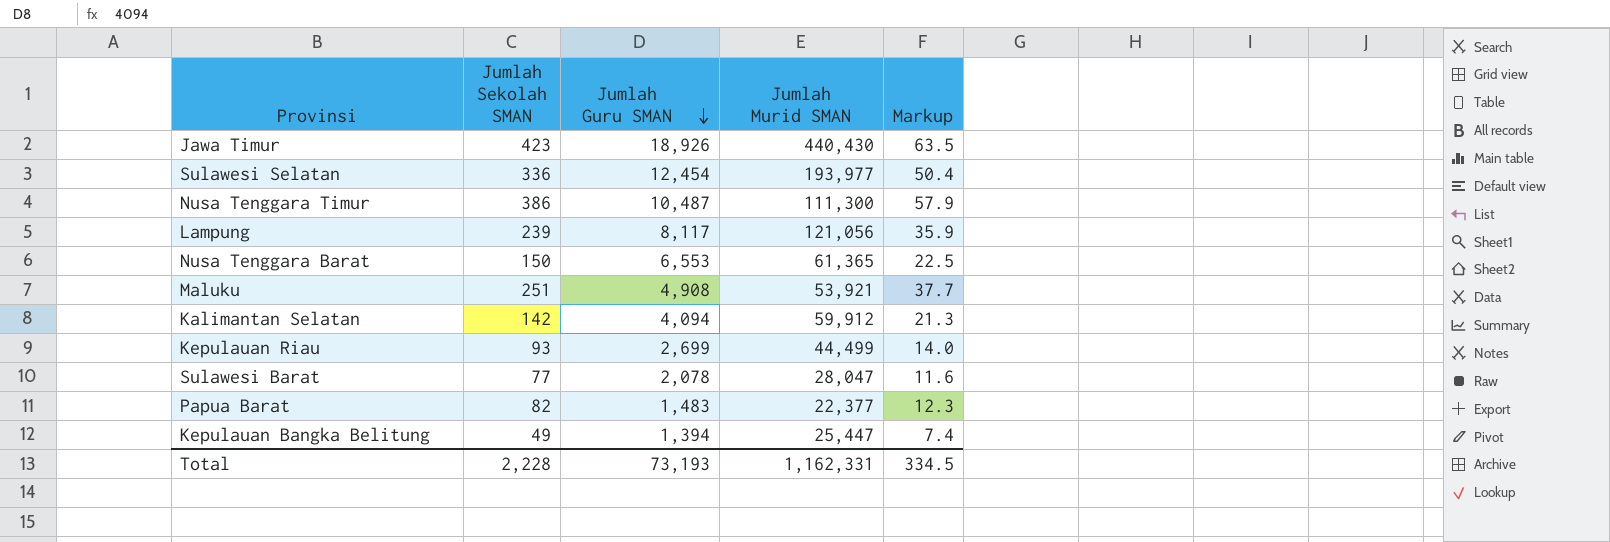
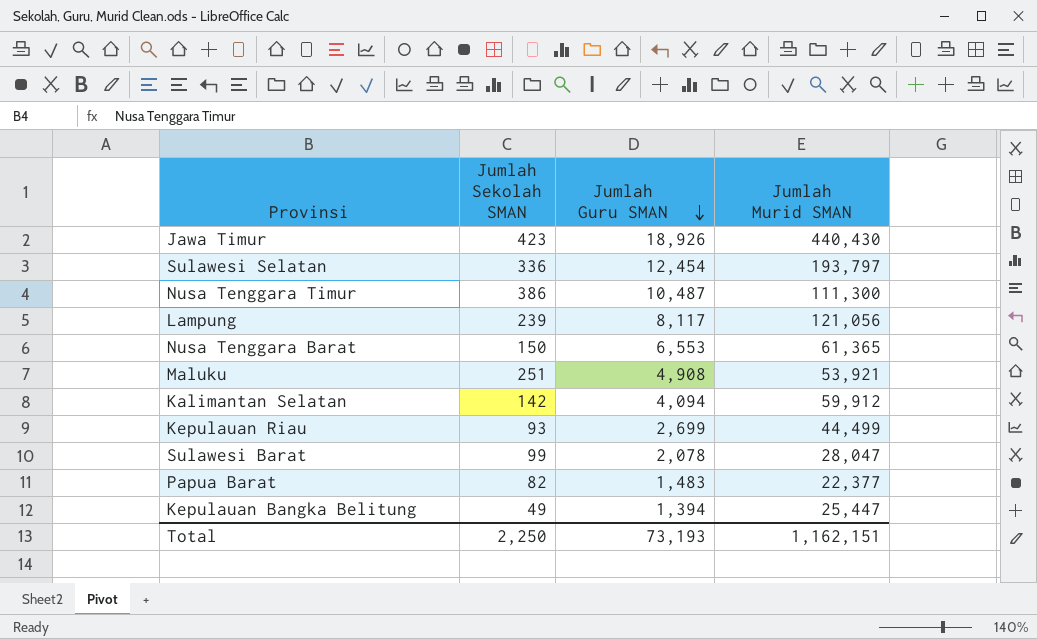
column Markup | formula: [Jumlah Sekolah SMAN] * 0.15 -> none
Sulawesi Selatan | Jumlah Murid SMAN: 193,977 -> 193,797
Sulawesi Barat | Jumlah Sekolah SMAN: 77 -> 99
Total | Jumlah Sekolah SMAN: 2,228 -> 2,250
Total | Jumlah Murid SMAN: 1,162,331 -> 1,162,151

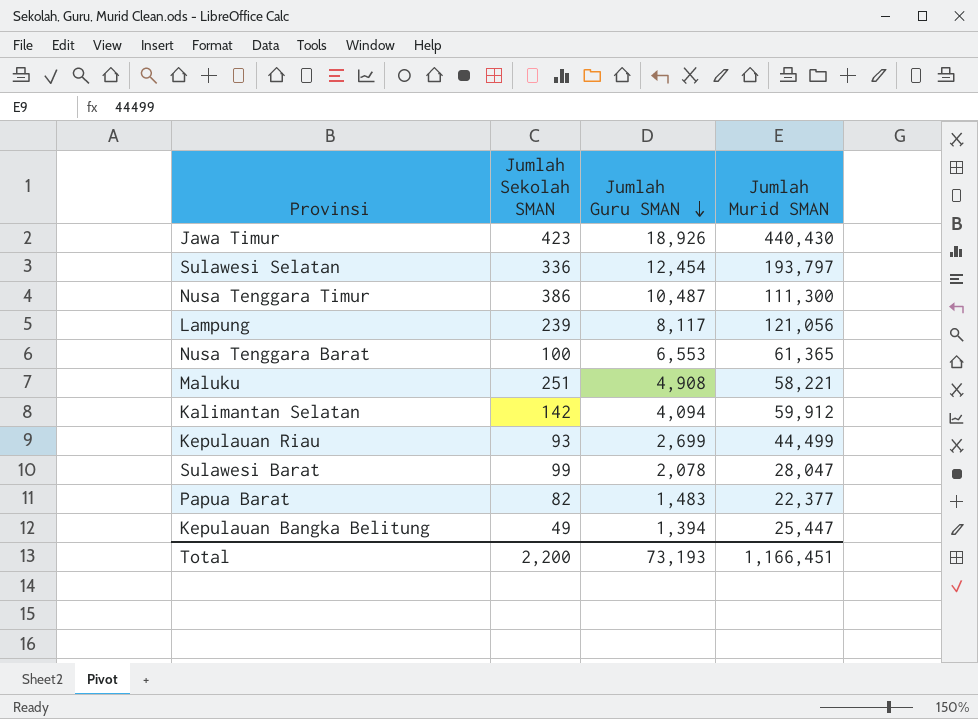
Nusa Tenggara Barat | Jumlah Sekolah SMAN: 150 -> 100
Maluku | Jumlah Murid SMAN: 53,921 -> 58,221
Total | Jumlah Sekolah SMAN: 2,250 -> 2,200
Total | Jumlah Murid SMAN: 1,162,151 -> 1,166,451

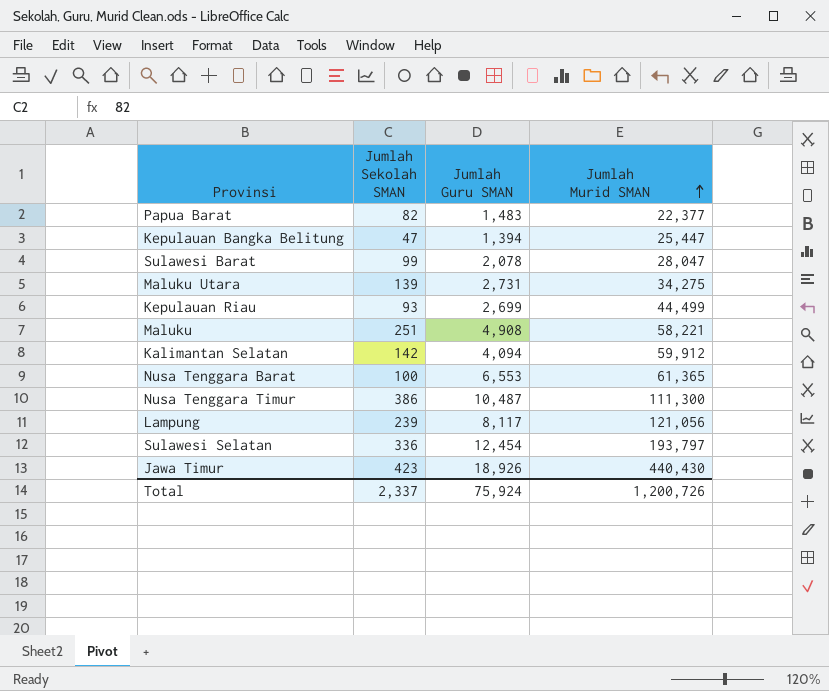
row order: Jumlah Guru SMAN descending -> Jumlah Murid SMAN ascending
Kepulauan Bangka Belitung | Jumlah Sekolah SMAN: 49 -> 47
row Maluku Utara: none -> 139 | 2,731 | 34,275
Total | Jumlah Sekolah SMAN: 2,200 -> 2,337
Total | Jumlah Guru SMAN: 73,193 -> 75,924
Total | Jumlah Murid SMAN: 1,166,451 -> 1,200,726

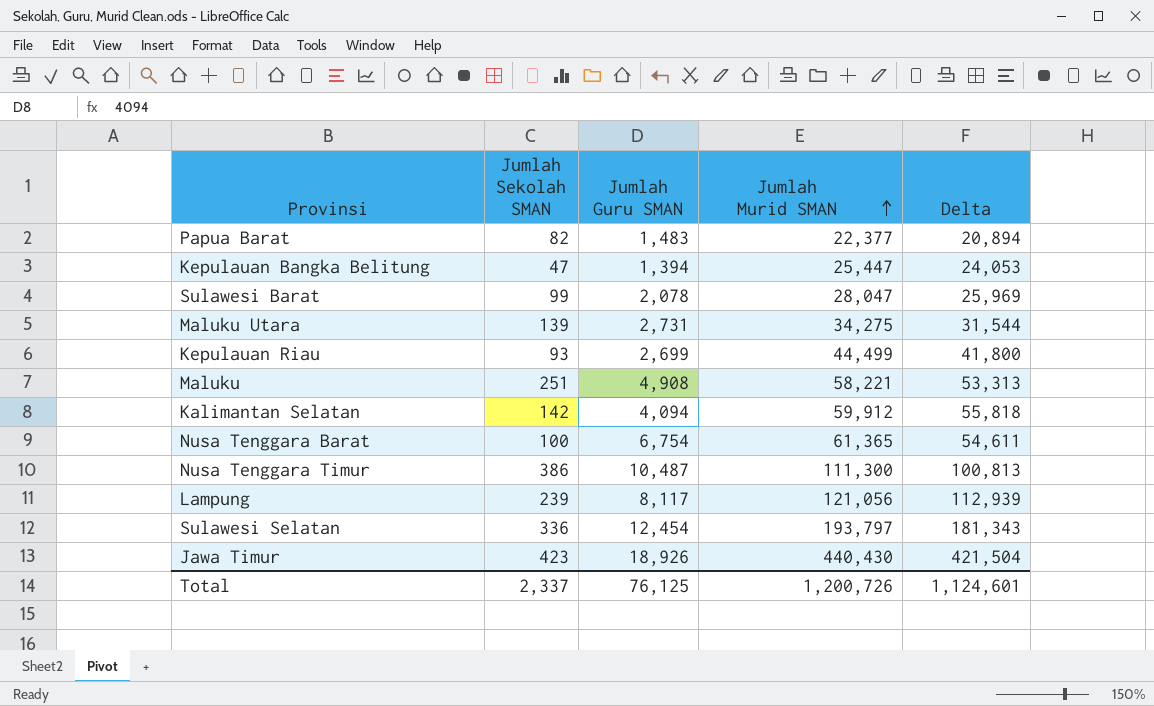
column Delta | formula: none -> [Jumlah Murid SMAN] - [Jumlah Guru SMAN]
Nusa Tenggara Barat | Jumlah Guru SMAN: 6,553 -> 6,754
Total | Jumlah Guru SMAN: 75,924 -> 76,125

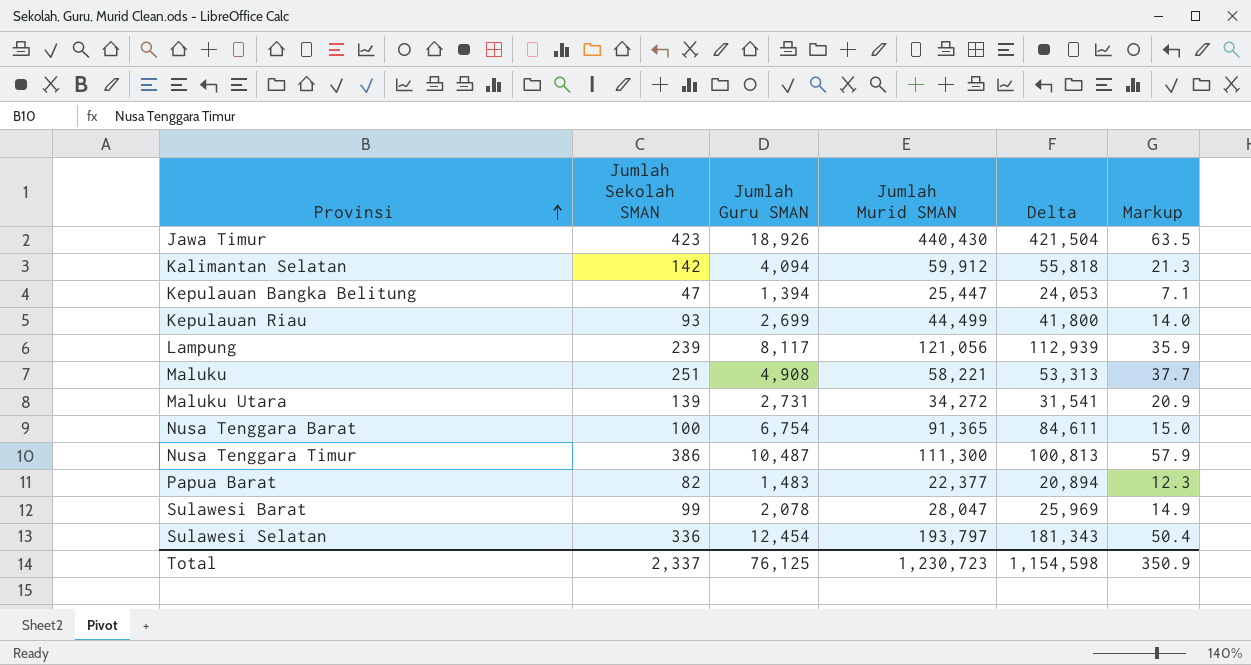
row order: Jumlah Murid SMAN ascending -> Provinsi ascending
column Markup | formula: none -> [Jumlah Sekolah SMAN] * 0.15
Maluku Utara | Jumlah Murid SMAN: 34,275 -> 34,272
Maluku Utara | Delta: 31,544 -> 31,541
Nusa Tenggara Barat | Jumlah Murid SMAN: 61,365 -> 91,365
Nusa Tenggara Barat | Delta: 54,611 -> 84,611
Total | Jumlah Murid SMAN: 1,200,726 -> 1,230,723
Total | Delta: 1,124,601 -> 1,154,598

